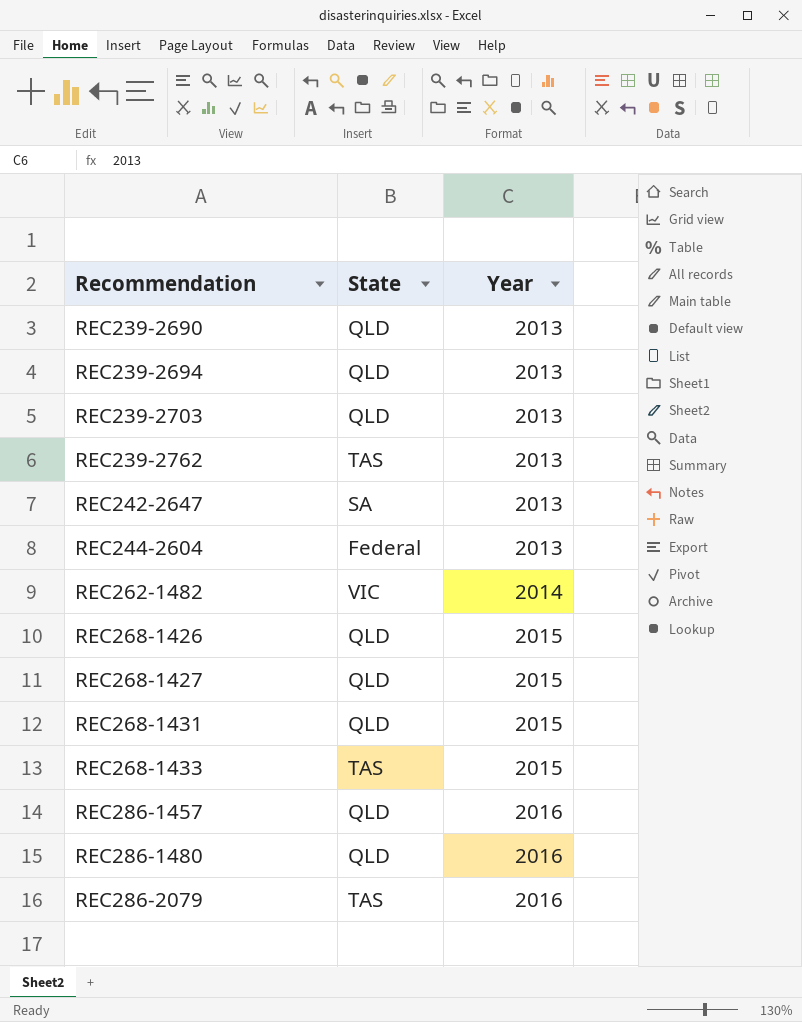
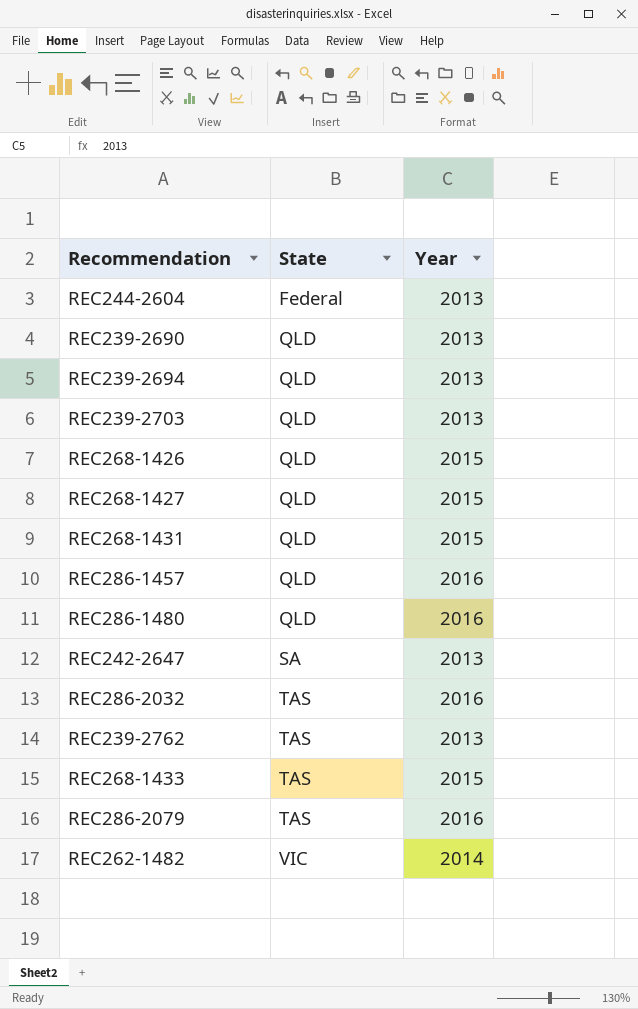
row order: Recommendation ascending -> State ascending
row REC286-2032: none -> TAS | 2016

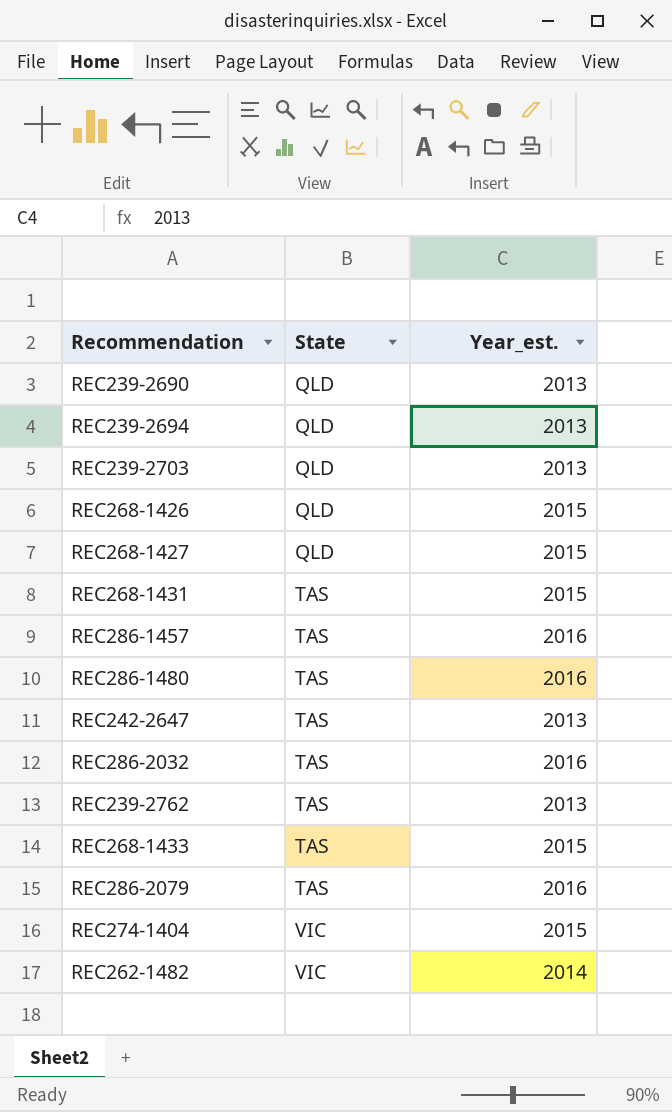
column name: Year -> Year_est.
row REC244-2604: Federal | 2013 -> none
REC268-1431 | State: QLD -> TAS
REC286-1457 | State: QLD -> TAS
REC286-1480 | State: QLD -> TAS
REC242-2647 | State: SA -> TAS
row REC274-1404: none -> VIC | 2015

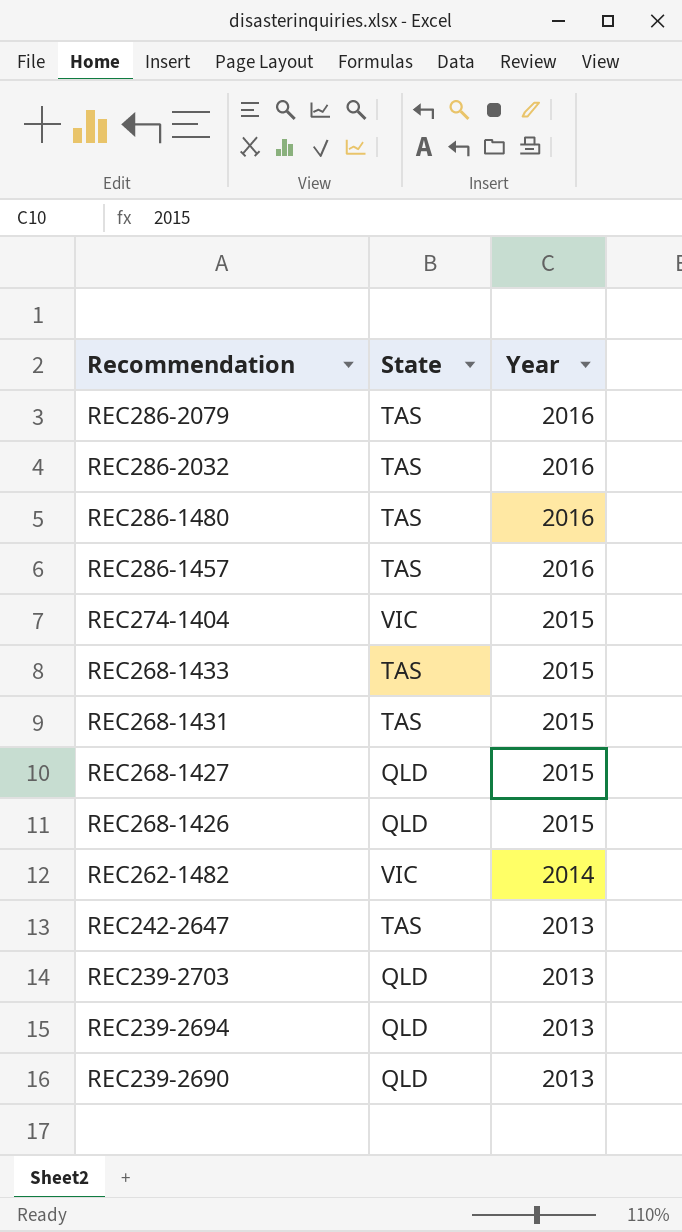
row order: State ascending -> Recommendation descending
column name: Year_est. -> Year
row REC239-2762: TAS | 2013 -> none

